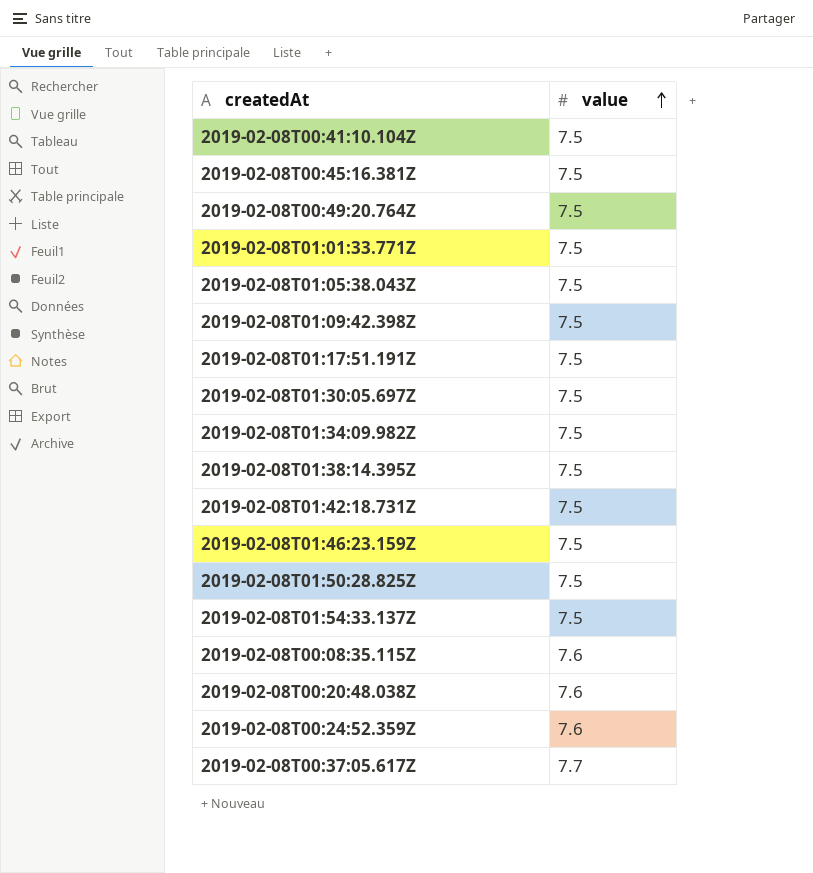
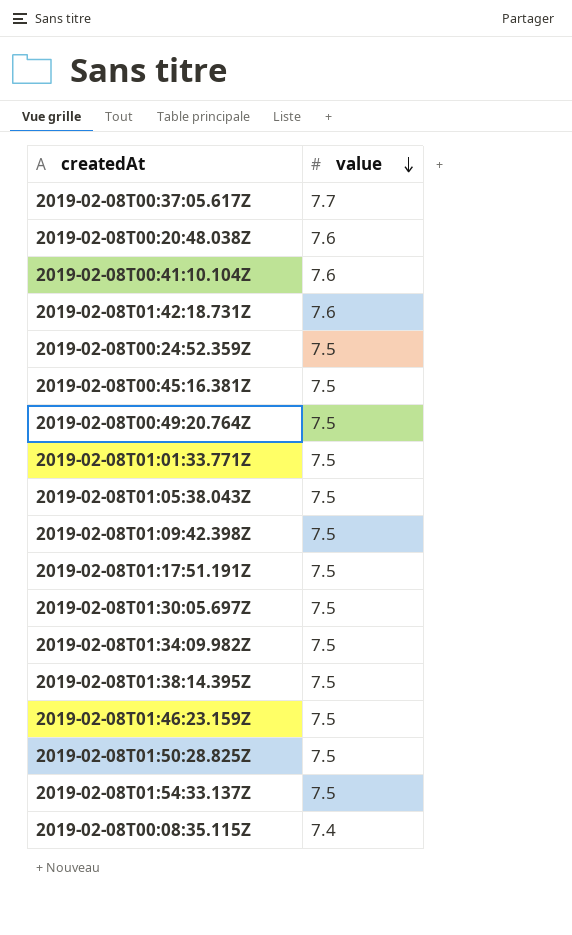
row order: value ascending -> value descending
2019-02-08T00:41:10.104Z | value: 7.5 -> 7.6
2019-02-08T01:42:18.731Z | value: 7.5 -> 7.6
2019-02-08T00:24:52.359Z | value: 7.6 -> 7.5
2019-02-08T00:08:35.115Z | value: 7.6 -> 7.4

